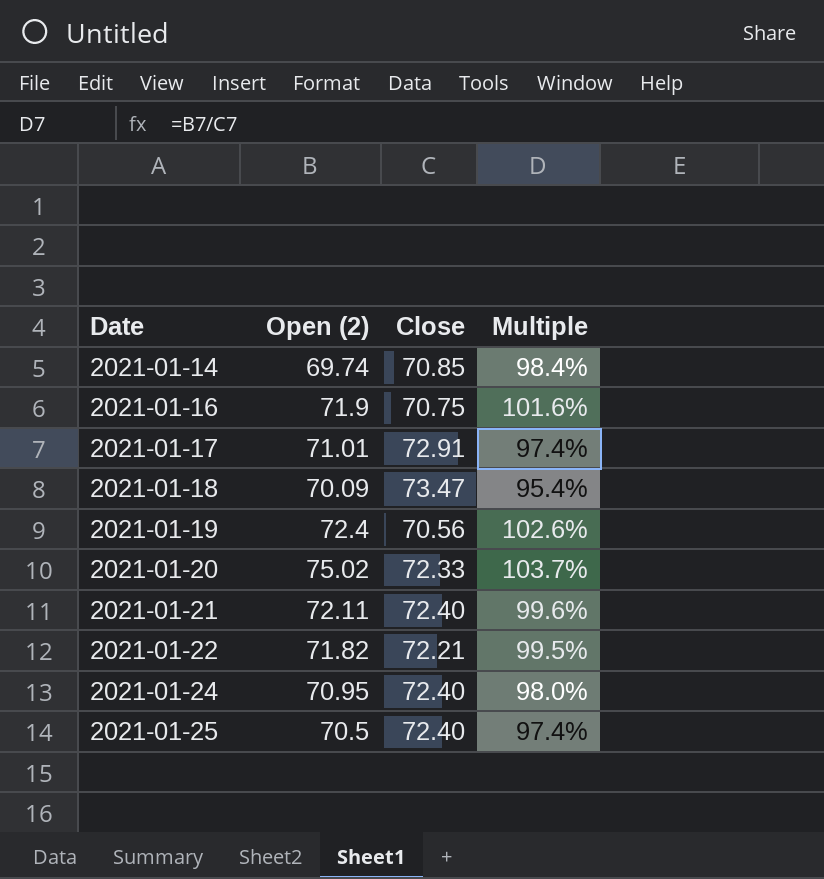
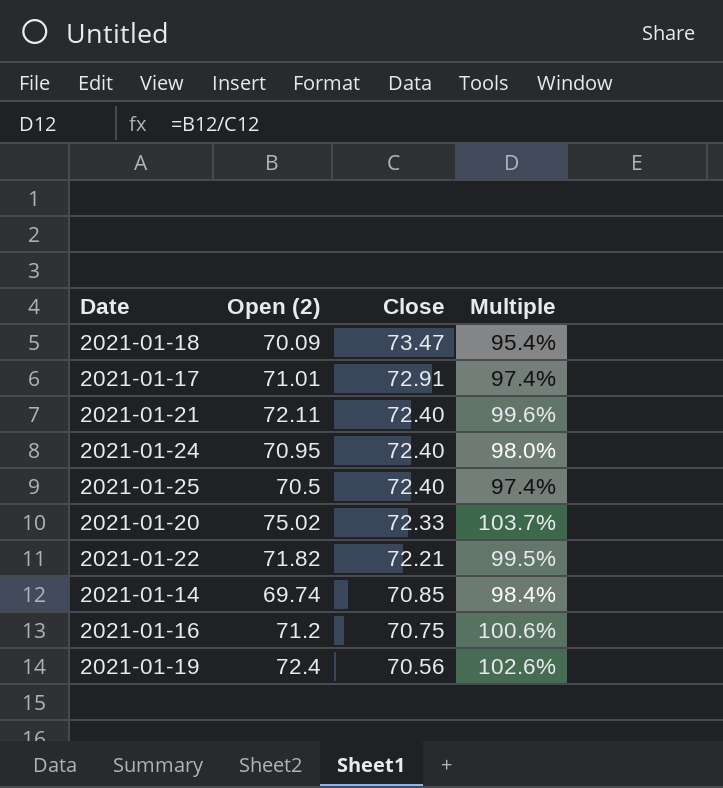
row order: Date ascending -> Close descending
2021-01-16 | Open (2): 71.9 -> 71.2
2021-01-16 | Multiple: 101.6% -> 100.6%

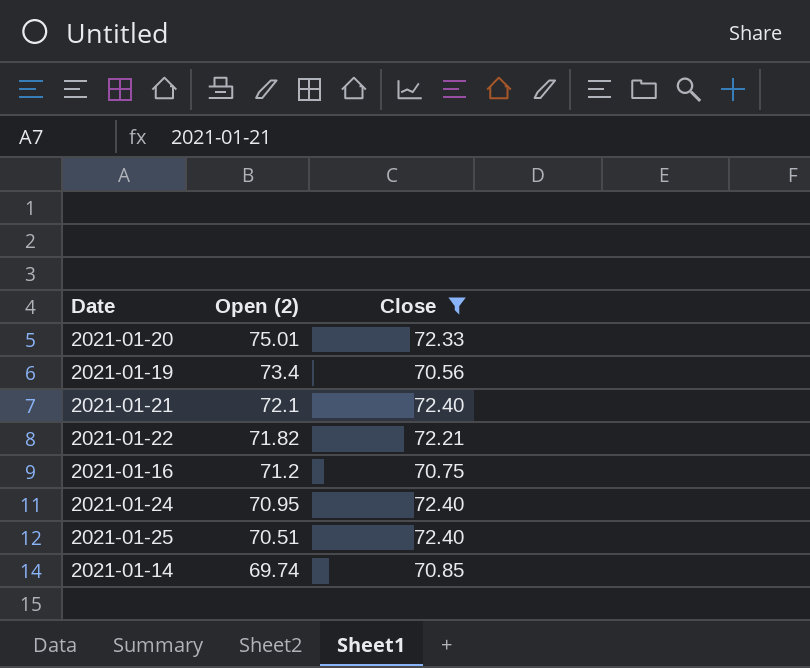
filter: none -> Close <= 72.40
row order: Close descending -> Open (2) descending
column Multiple | formula: [Open (2)] / [Close] -> none
2021-01-20 | Open (2): 75.02 -> 75.01
2021-01-19 | Open (2): 72.4 -> 73.4
2021-01-21 | Open (2): 72.11 -> 72.1
2021-01-25 | Open (2): 70.5 -> 70.51

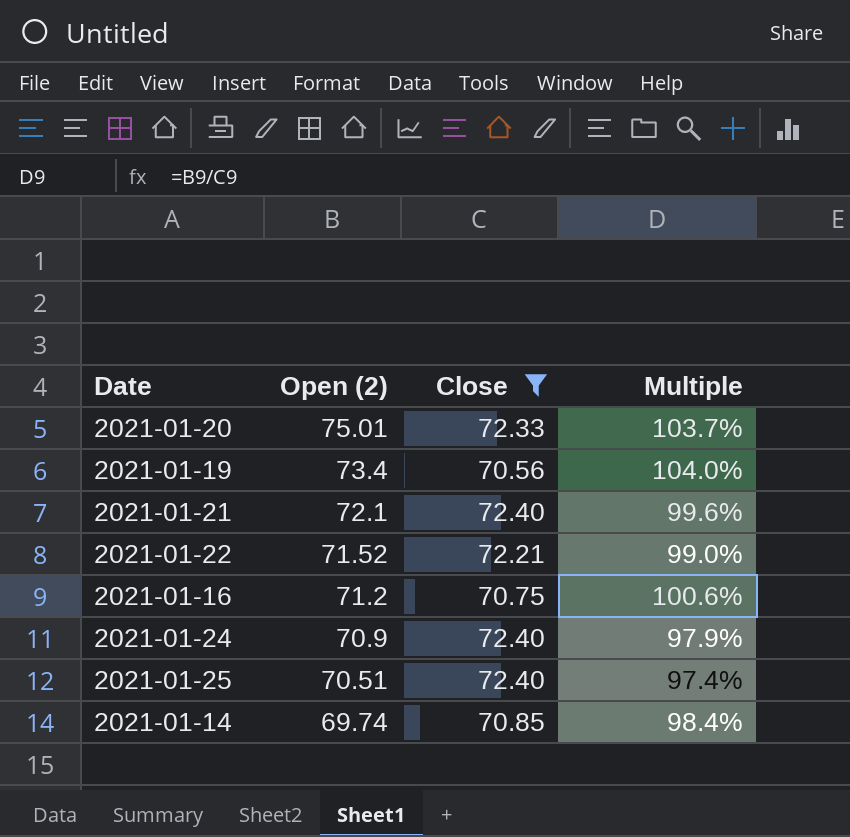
column Multiple | formula: none -> [Open (2)] / [Close]
2021-01-22 | Open (2): 71.82 -> 71.52
2021-01-24 | Open (2): 70.95 -> 70.9

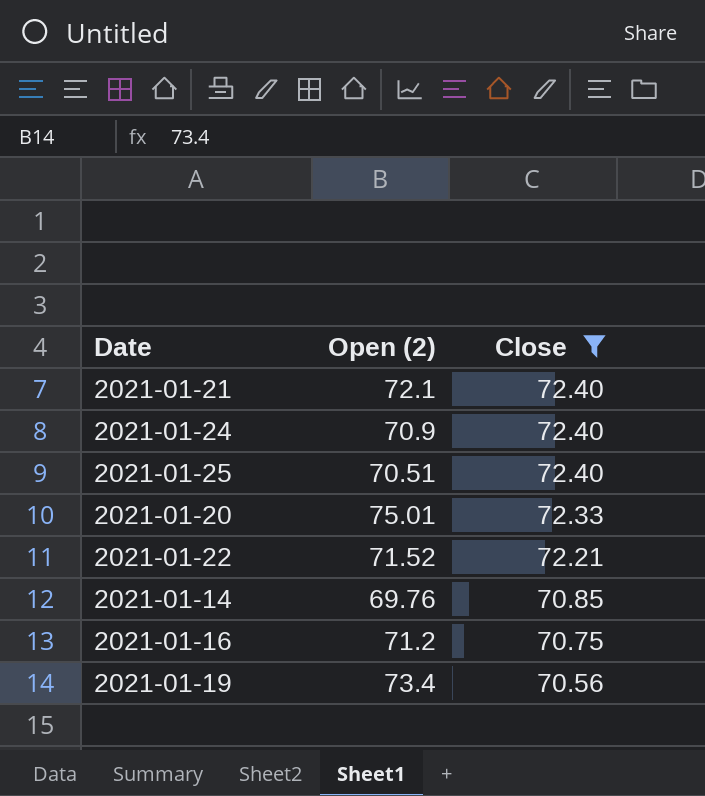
row order: Open (2) descending -> Close descending
column Multiple | formula: [Open (2)] / [Close] -> none
2021-01-14 | Open (2): 69.74 -> 69.76

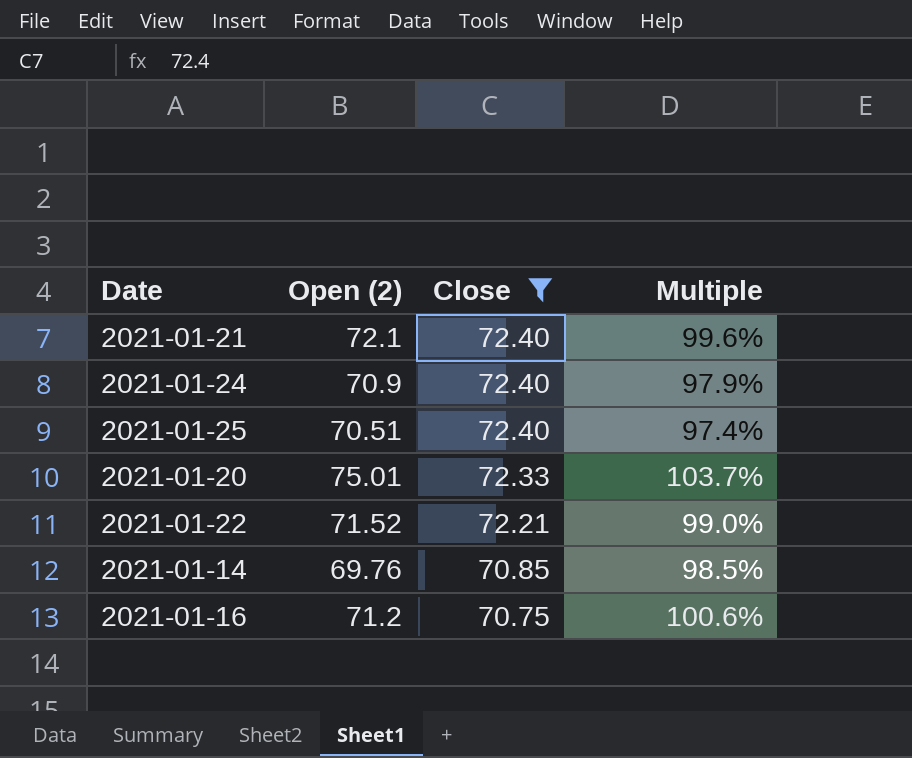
column Multiple | formula: none -> [Open (2)] / [Close]
row 2021-01-19: 73.4 | 70.56 -> none

